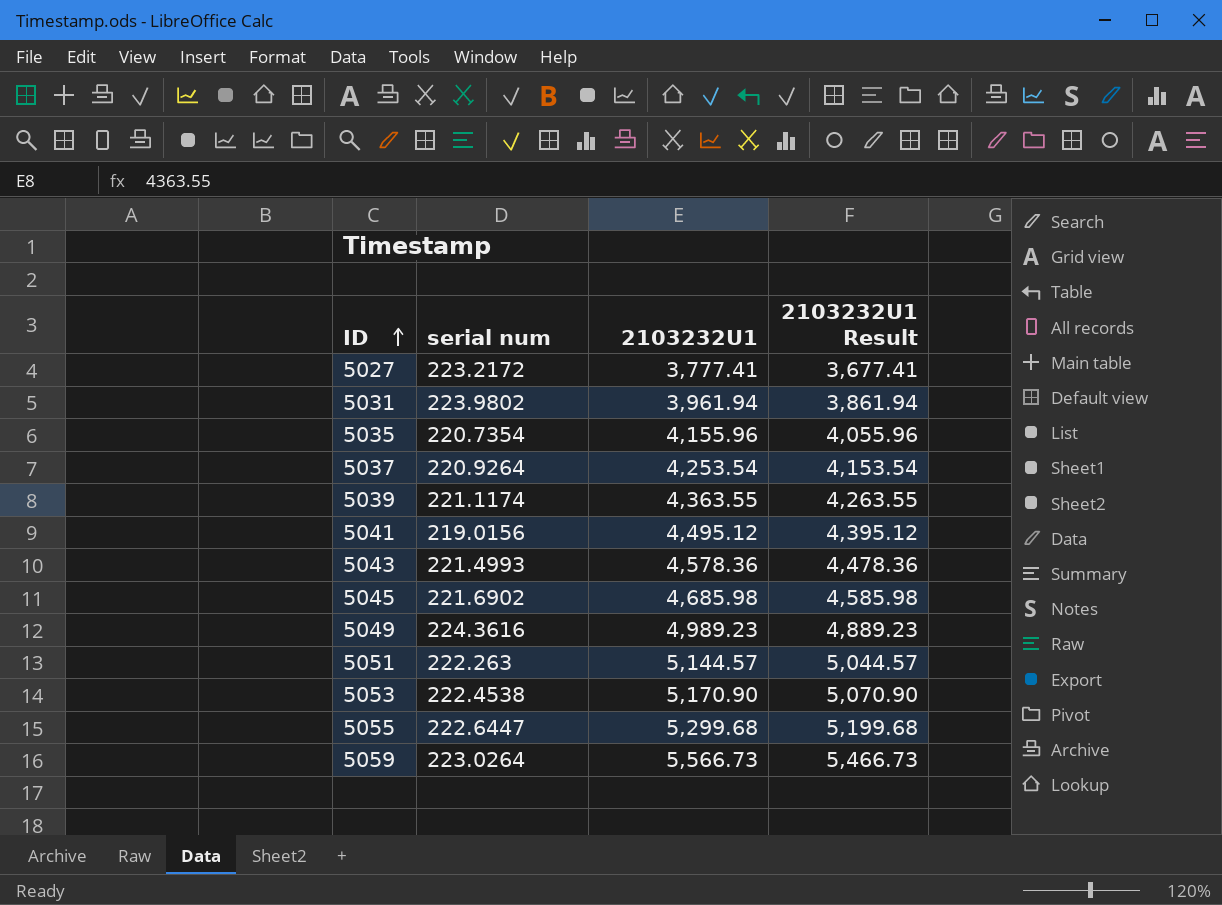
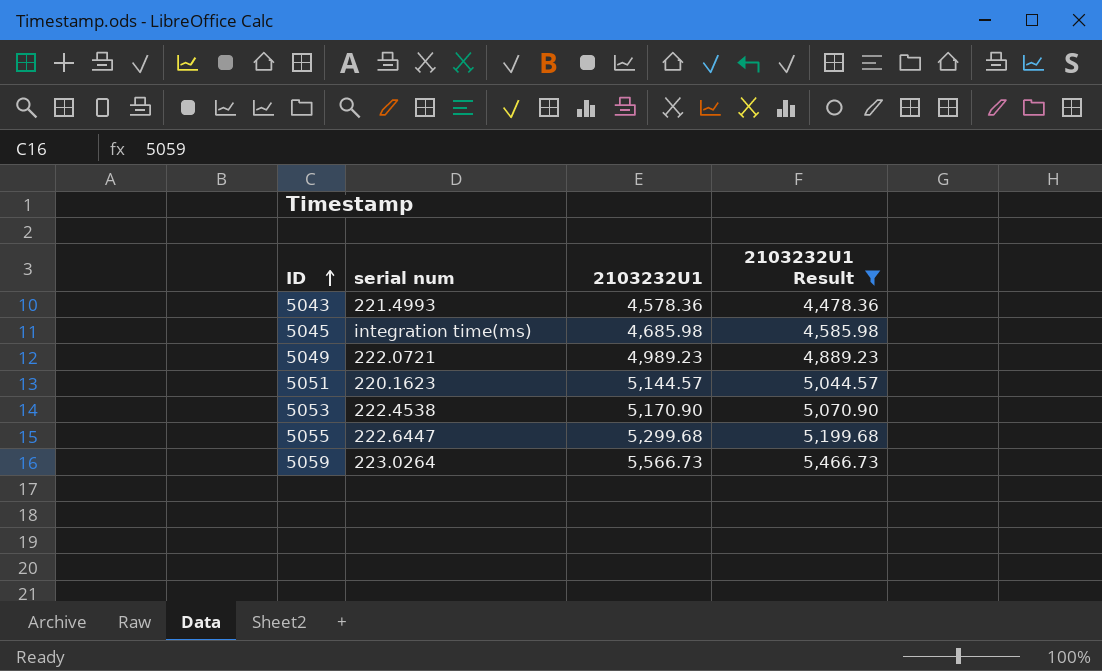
filter: none -> 2103232U1 Result >= 4,478.36
5045 | serial num: 221.6902 -> integration time(ms)
5049 | serial num: 224.3616 -> 222.0721
5051 | serial num: 222.263 -> 220.1623

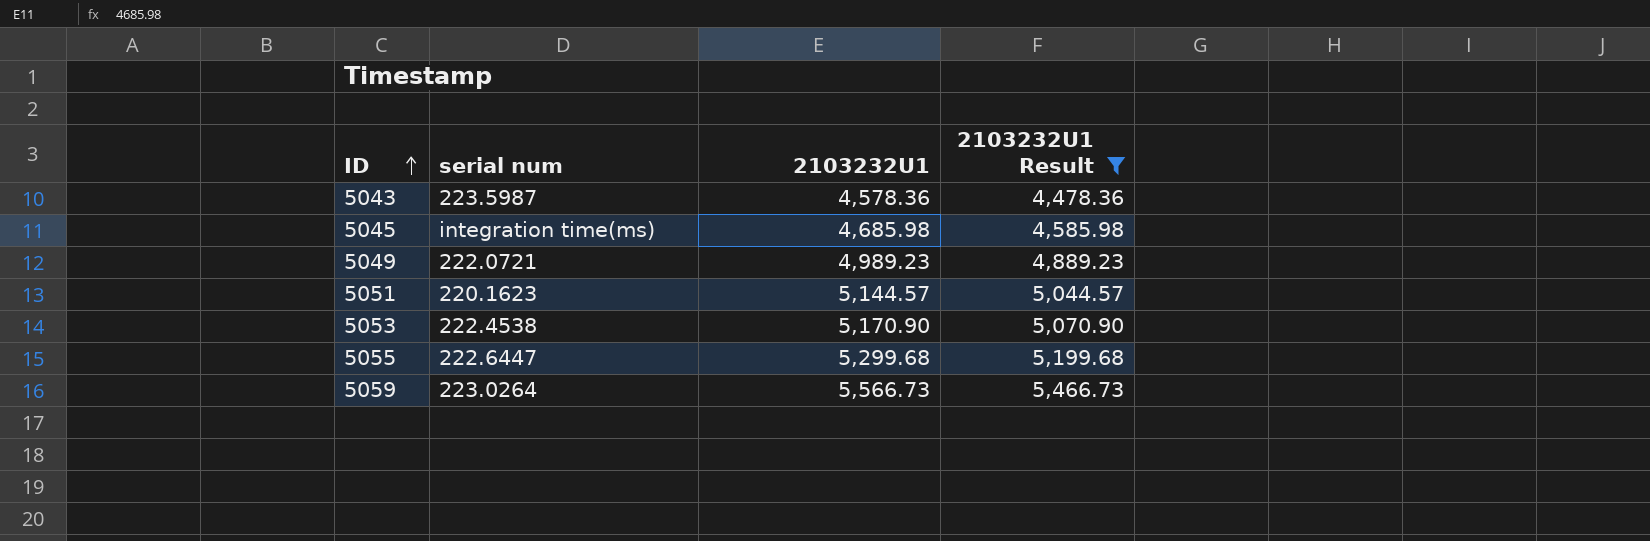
5043 | serial num: 221.4993 -> 223.5987

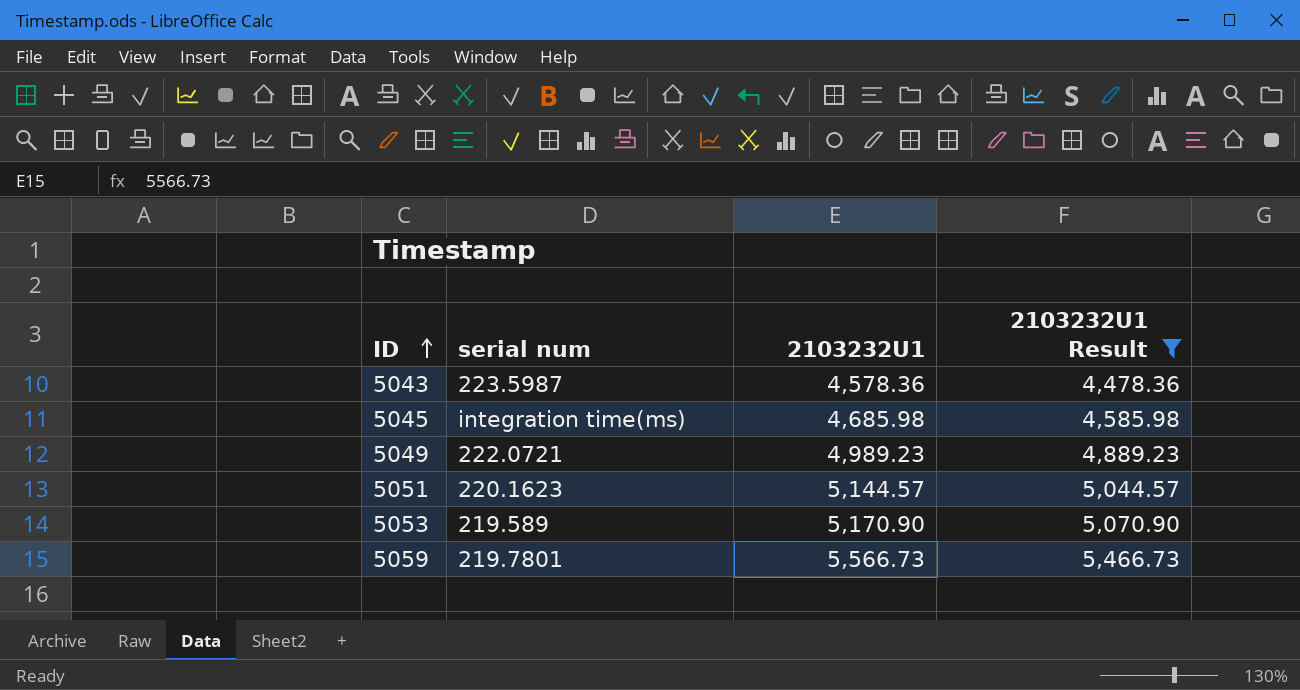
row 5055: 222.6447 | 5,299.68 | 5,199.68 -> none
5053 | serial num: 222.4538 -> 219.589
5059 | serial num: 223.0264 -> 219.7801

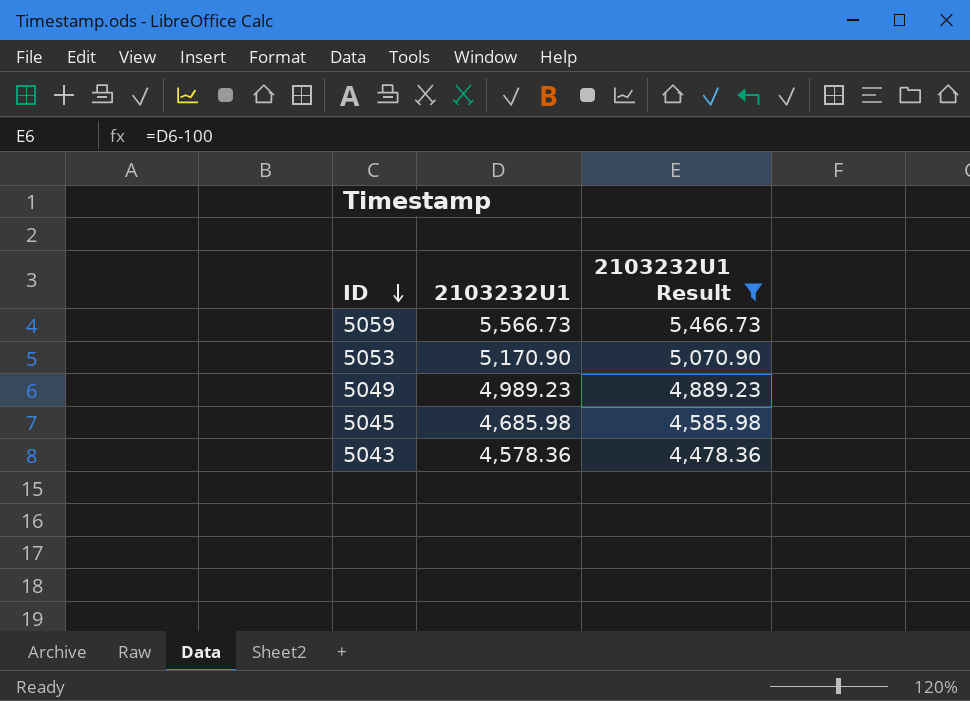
row order: ID ascending -> ID descending
column serial num | position: 2 -> none
row 5051: 220.1623 | 5,144.57 | 5,044.57 -> none

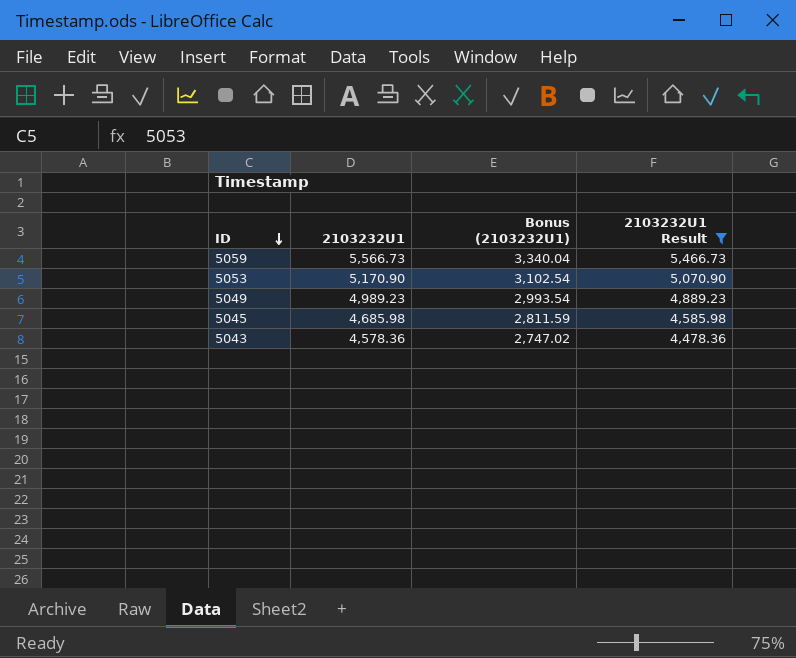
column Bonus (2103232U1) | formula: none -> [2103232U1] * 0.6

